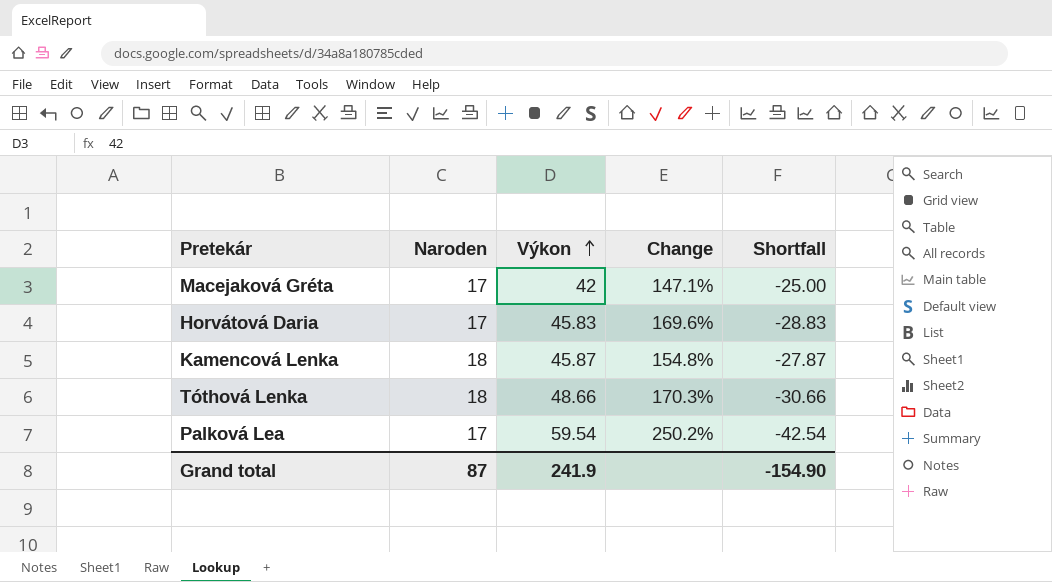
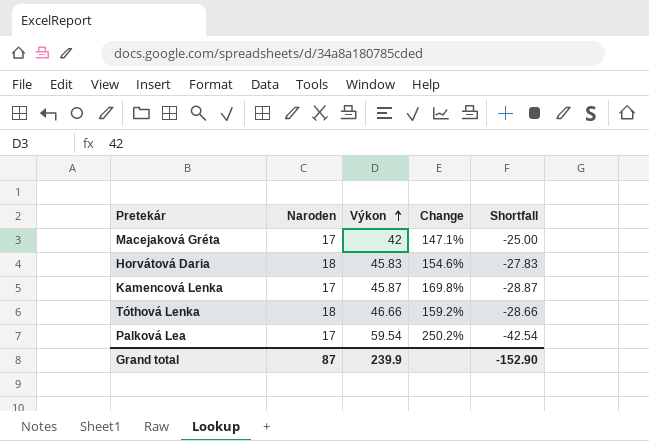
Horvátová Daria | Naroden: 17 -> 18
Horvátová Daria | Change: 169.6% -> 154.6%
Horvátová Daria | Shortfall: -28.83 -> -27.83
Kamencová Lenka | Naroden: 18 -> 17
Kamencová Lenka | Change: 154.8% -> 169.8%
Kamencová Lenka | Shortfall: -27.87 -> -28.87
Tóthová Lenka | Výkon: 48.66 -> 46.66
Tóthová Lenka | Change: 170.3% -> 159.2%
Tóthová Lenka | Shortfall: -30.66 -> -28.66
Grand total | Výkon: 241.9 -> 239.9
Grand total | Shortfall: -154.90 -> -152.90

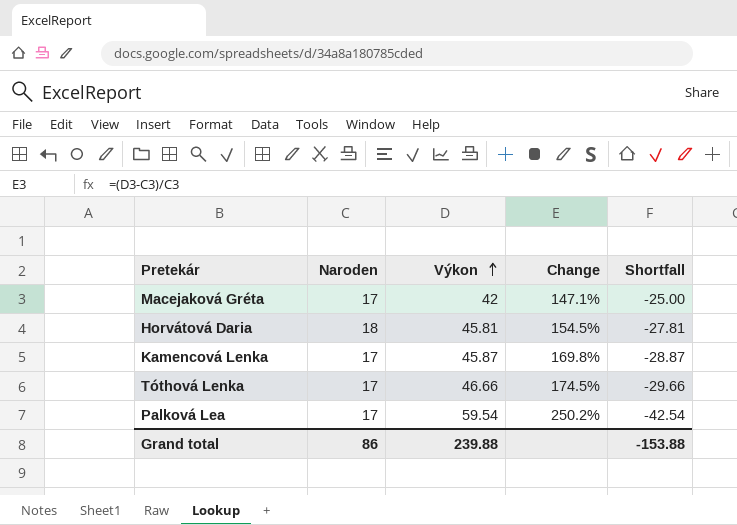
Horvátová Daria | Výkon: 45.83 -> 45.81
Horvátová Daria | Change: 154.6% -> 154.5%
Horvátová Daria | Shortfall: -27.83 -> -27.81
Tóthová Lenka | Naroden: 18 -> 17
Tóthová Lenka | Change: 159.2% -> 174.5%
Tóthová Lenka | Shortfall: -28.66 -> -29.66
Grand total | Naroden: 87 -> 86
Grand total | Výkon: 239.9 -> 239.88
Grand total | Shortfall: -152.90 -> -153.88

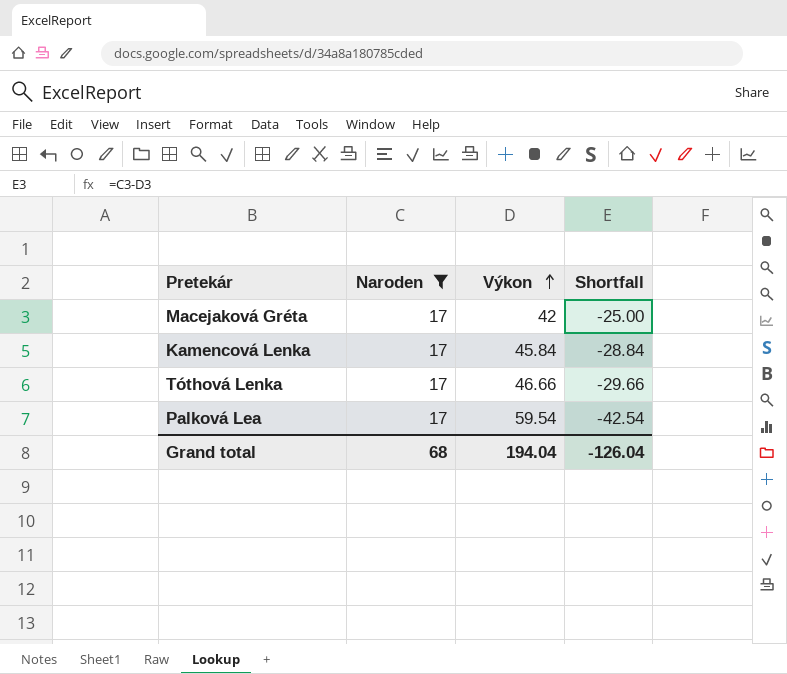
filter: none -> Naroden = 17
column Change | formula: ([Výkon] - [Naroden]) / [Naroden] -> none
Kamencová Lenka | Výkon: 45.87 -> 45.84
Kamencová Lenka | Shortfall: -28.87 -> -28.84
Grand total | Naroden: 86 -> 68
Grand total | Výkon: 239.88 -> 194.04
Grand total | Shortfall: -153.88 -> -126.04

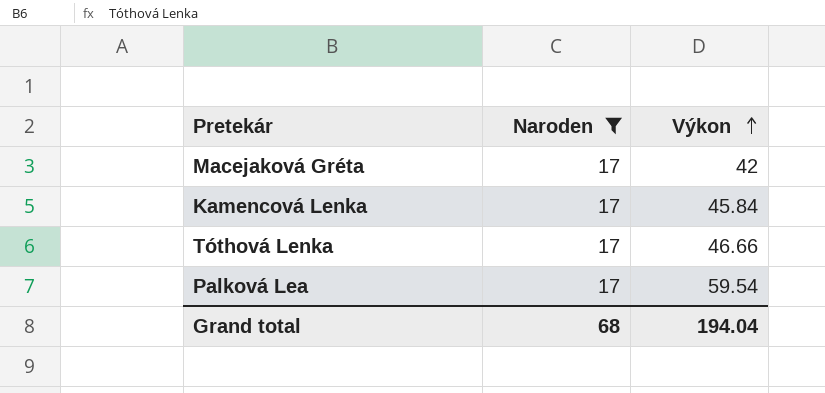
column Shortfall | formula: [Naroden] - [Výkon] -> none

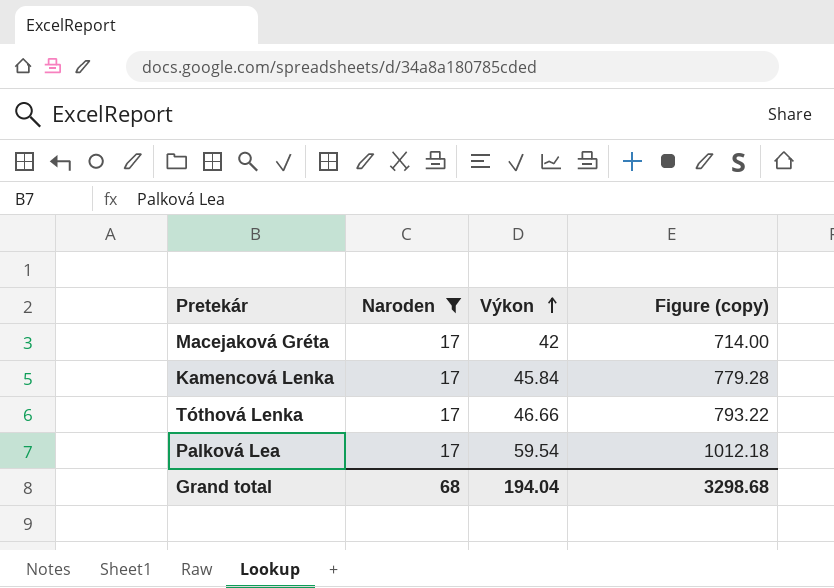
column Figure (copy) | formula: none -> [Naroden] * [Výkon]

